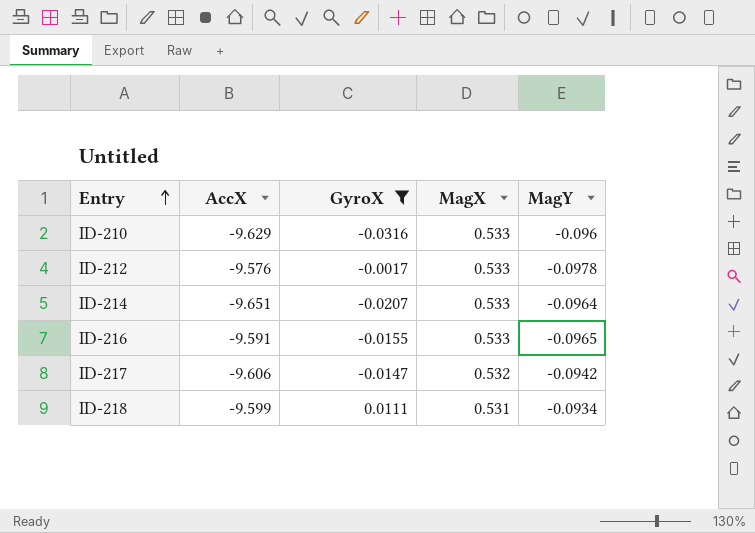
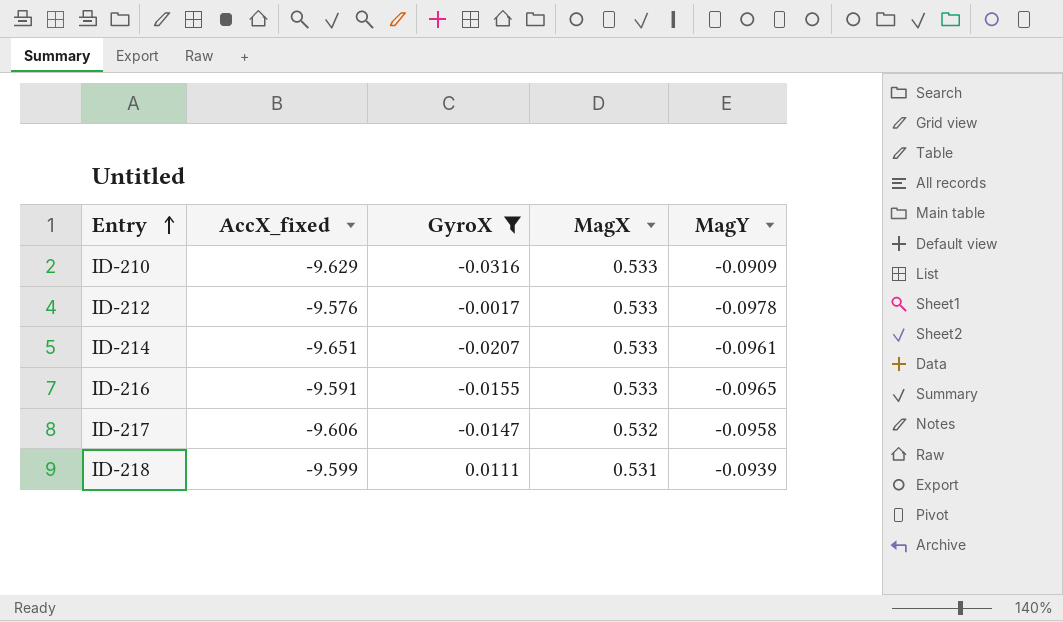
column name: AccX -> AccX_fixed
ID-210 | MagY: -0.096 -> -0.0909
ID-214 | MagY: -0.0964 -> -0.0961
ID-217 | MagY: -0.0942 -> -0.0958
ID-218 | MagY: -0.0934 -> -0.0939

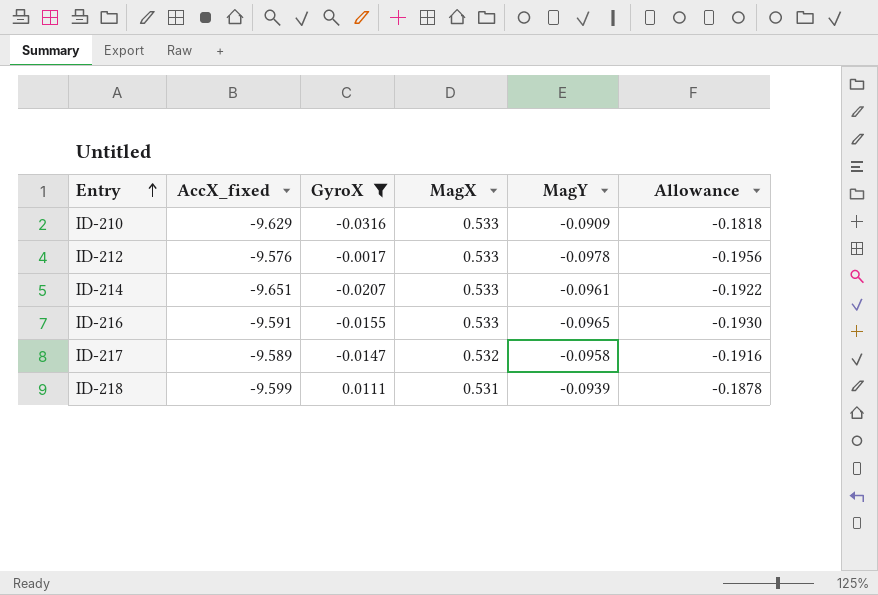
column Allowance | formula: none -> [MagY] * 2
ID-217 | AccX_fixed: -9.606 -> -9.589

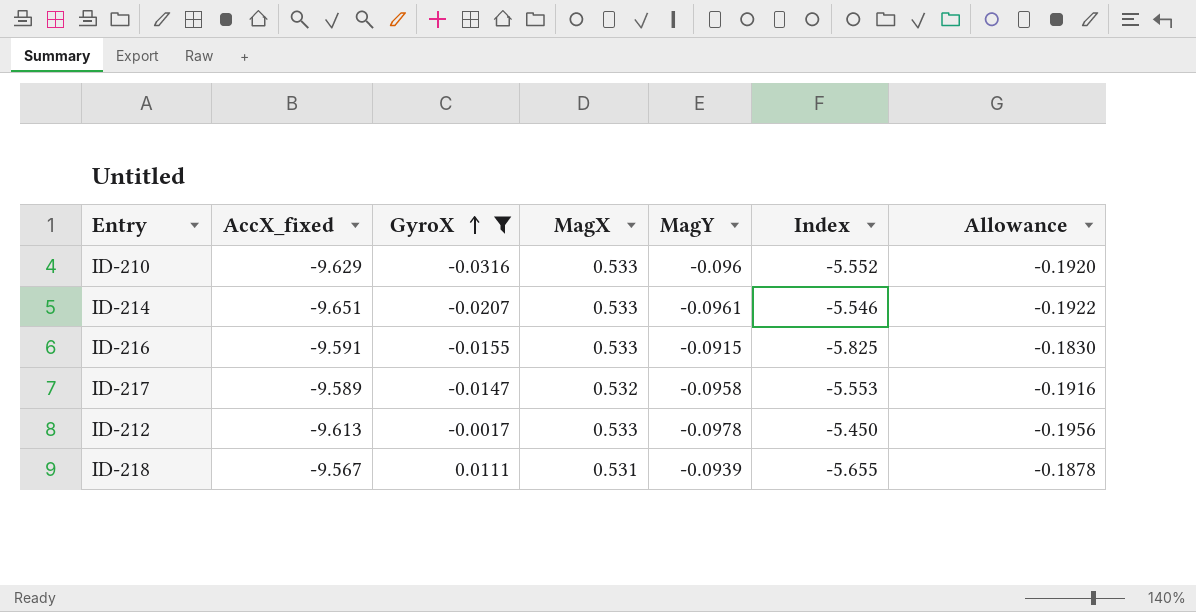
row order: Entry ascending -> GyroX ascending
column Index | formula: none -> [MagX] / [MagY]
ID-210 | MagY: -0.0909 -> -0.096
ID-210 | Allowance: -0.1818 -> -0.1920
ID-216 | MagY: -0.0965 -> -0.0915
ID-216 | Allowance: -0.1930 -> -0.1830
ID-212 | AccX_fixed: -9.576 -> -9.613
ID-218 | AccX_fixed: -9.599 -> -9.567

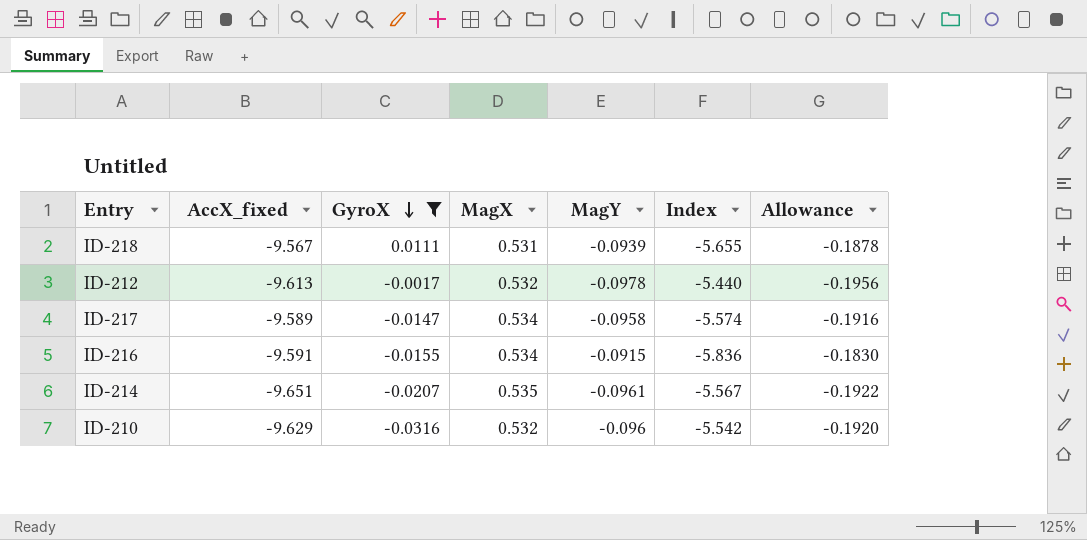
row order: GyroX ascending -> GyroX descending
ID-212 | MagX: 0.533 -> 0.532
ID-212 | Index: -5.450 -> -5.440
ID-217 | MagX: 0.532 -> 0.534
ID-217 | Index: -5.553 -> -5.574
ID-216 | MagX: 0.533 -> 0.534
ID-216 | Index: -5.825 -> -5.836
ID-214 | MagX: 0.533 -> 0.535
ID-214 | Index: -5.546 -> -5.567
ID-210 | MagX: 0.533 -> 0.532
ID-210 | Index: -5.552 -> -5.542

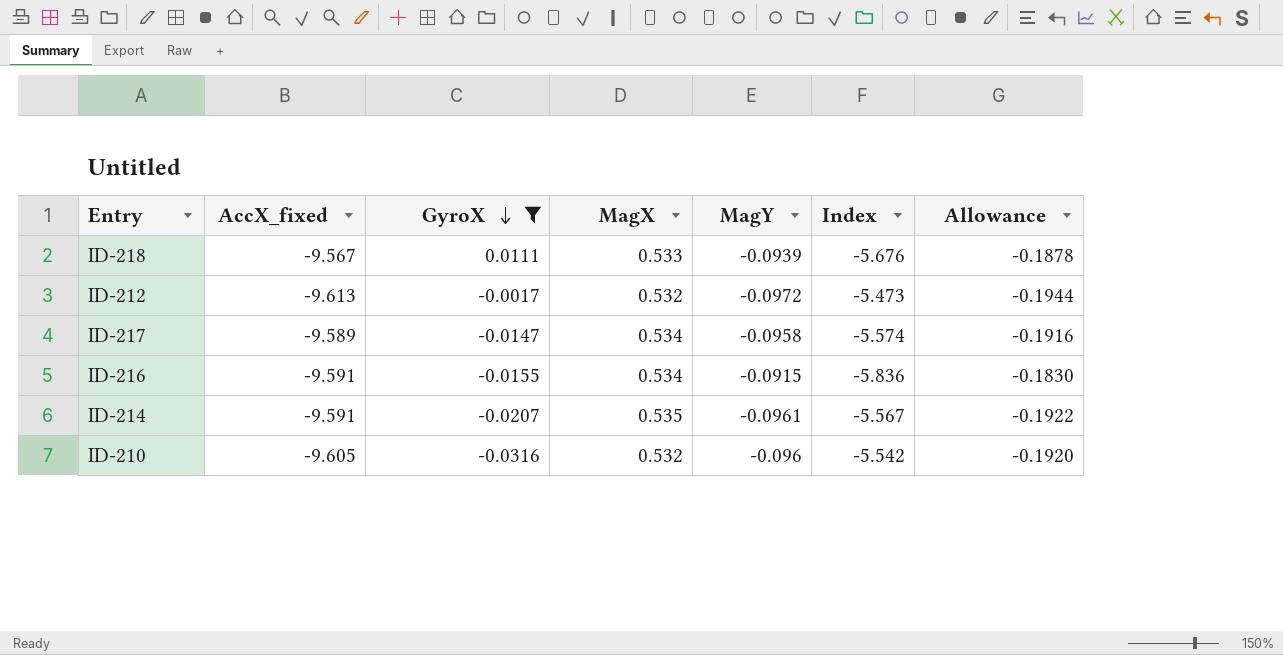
ID-218 | MagX: 0.531 -> 0.533
ID-218 | Index: -5.655 -> -5.676
ID-212 | MagY: -0.0978 -> -0.0972
ID-212 | Index: -5.440 -> -5.473
ID-212 | Allowance: -0.1956 -> -0.1944
ID-214 | AccX_fixed: -9.651 -> -9.591
ID-210 | AccX_fixed: -9.629 -> -9.605

